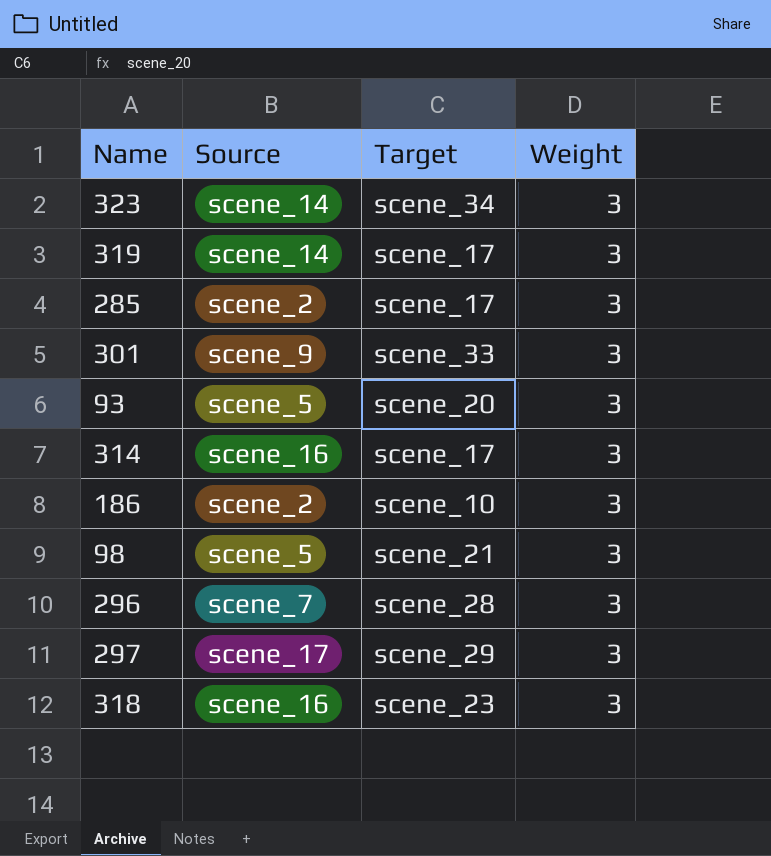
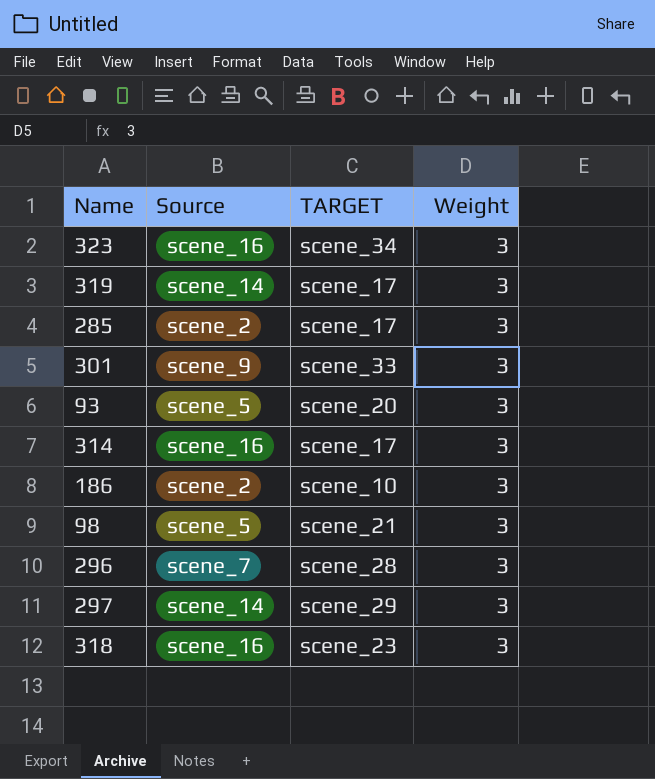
column name: Target -> TARGET
323 | Source: scene_14 -> scene_16
297 | Source: scene_17 -> scene_14

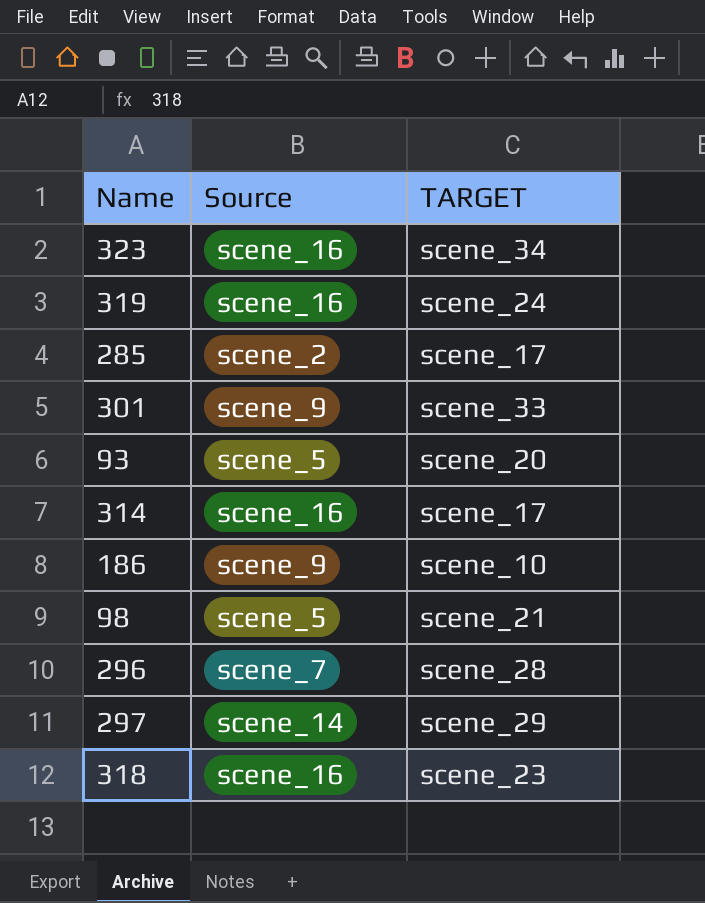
column Weight | position: 4 -> none
319 | Source: scene_14 -> scene_16
319 | TARGET: scene_17 -> scene_24
186 | Source: scene_2 -> scene_9

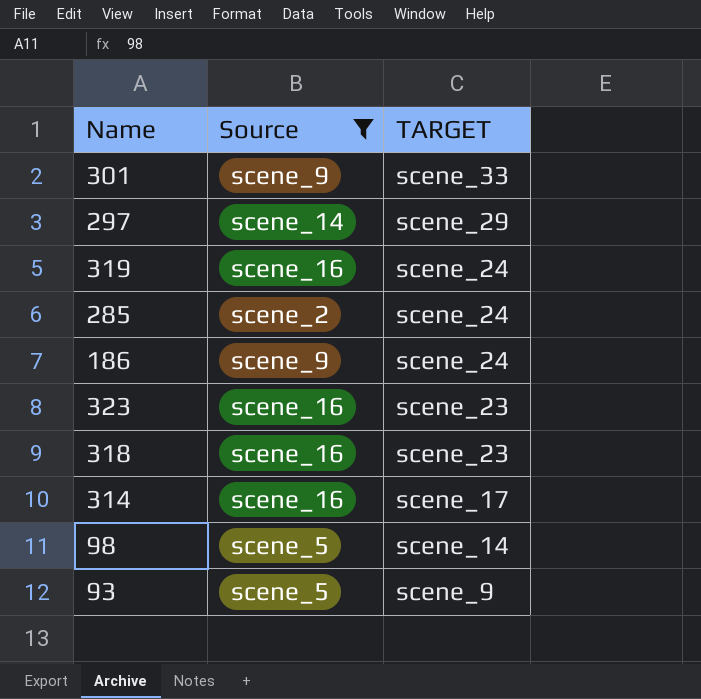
filter: none -> Source != scene_7
row order: none -> TARGET descending
285 | TARGET: scene_17 -> scene_24
186 | TARGET: scene_10 -> scene_24
323 | TARGET: scene_34 -> scene_23
98 | TARGET: scene_21 -> scene_14
93 | TARGET: scene_20 -> scene_9

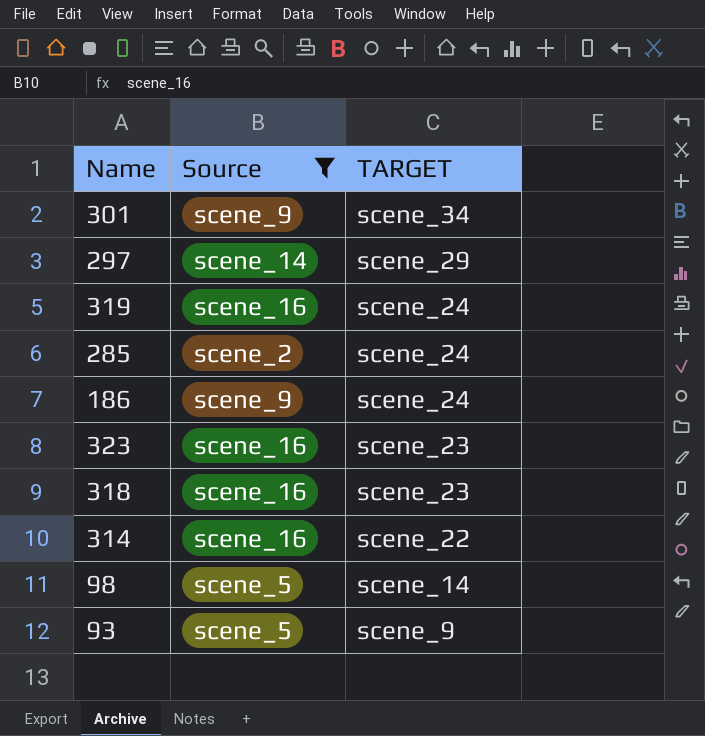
301 | TARGET: scene_33 -> scene_34
314 | TARGET: scene_17 -> scene_22

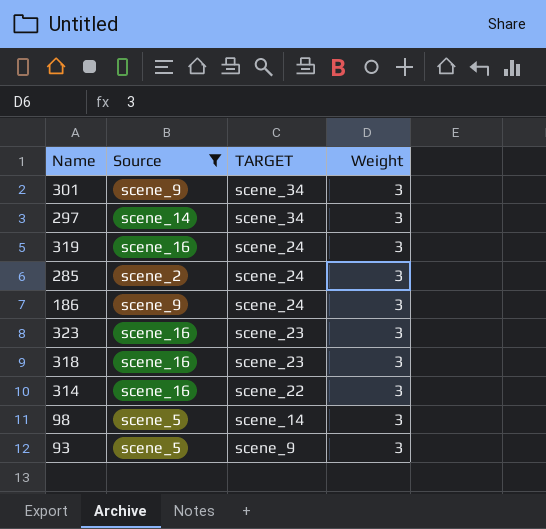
column Weight | position: none -> 4
297 | TARGET: scene_29 -> scene_34

